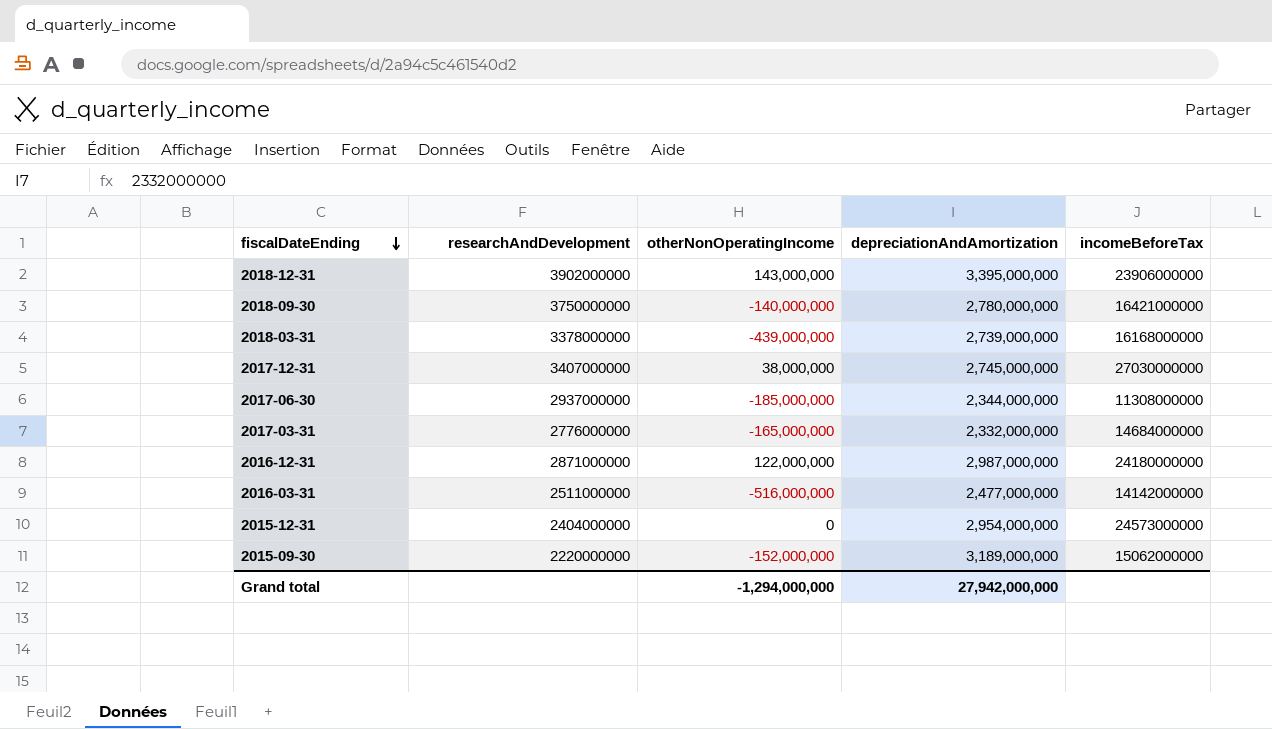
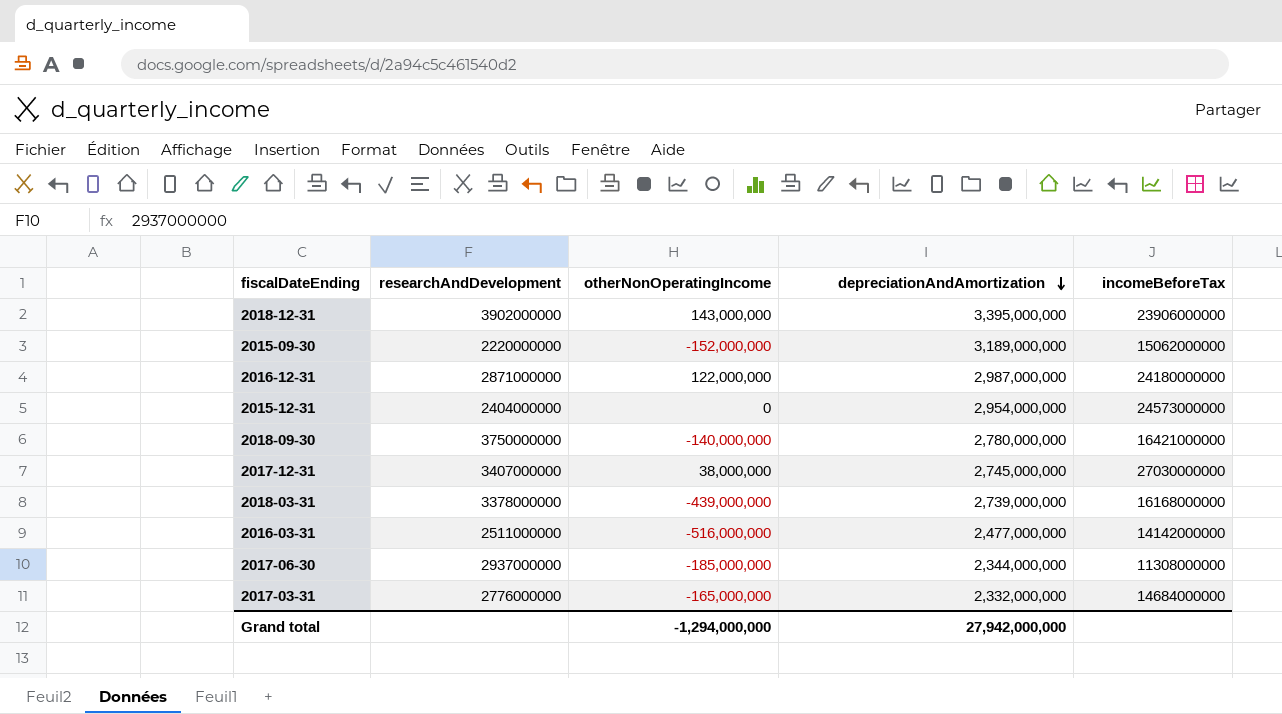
row order: fiscalDateEnding descending -> depreciationAndAmortization descending

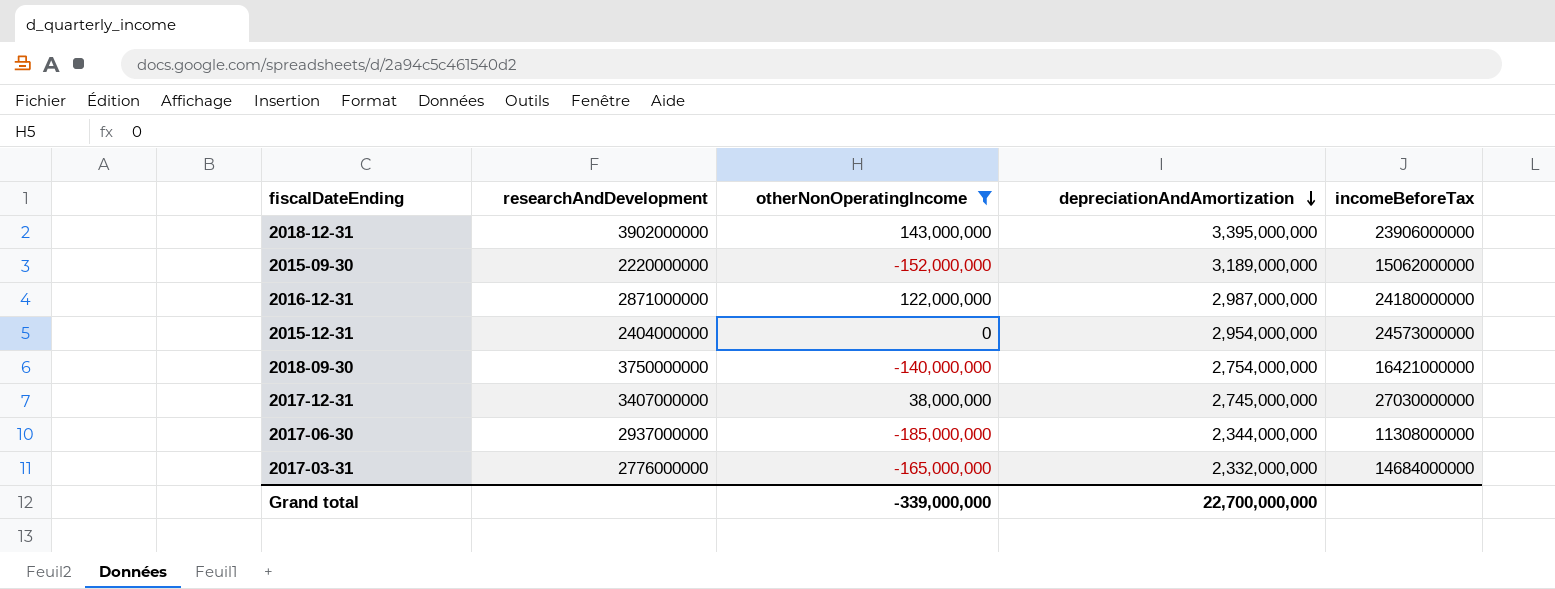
filter: none -> otherNonOperatingIncome >= -185,000,000
2018-09-30 | depreciationAndAmortization: 2,780,000,000 -> 2,754,000,000
Grand total | otherNonOperatingIncome: -1,294,000,000 -> -339,000,000
Grand total | depreciationAndAmortization: 27,942,000,000 -> 22,700,000,000

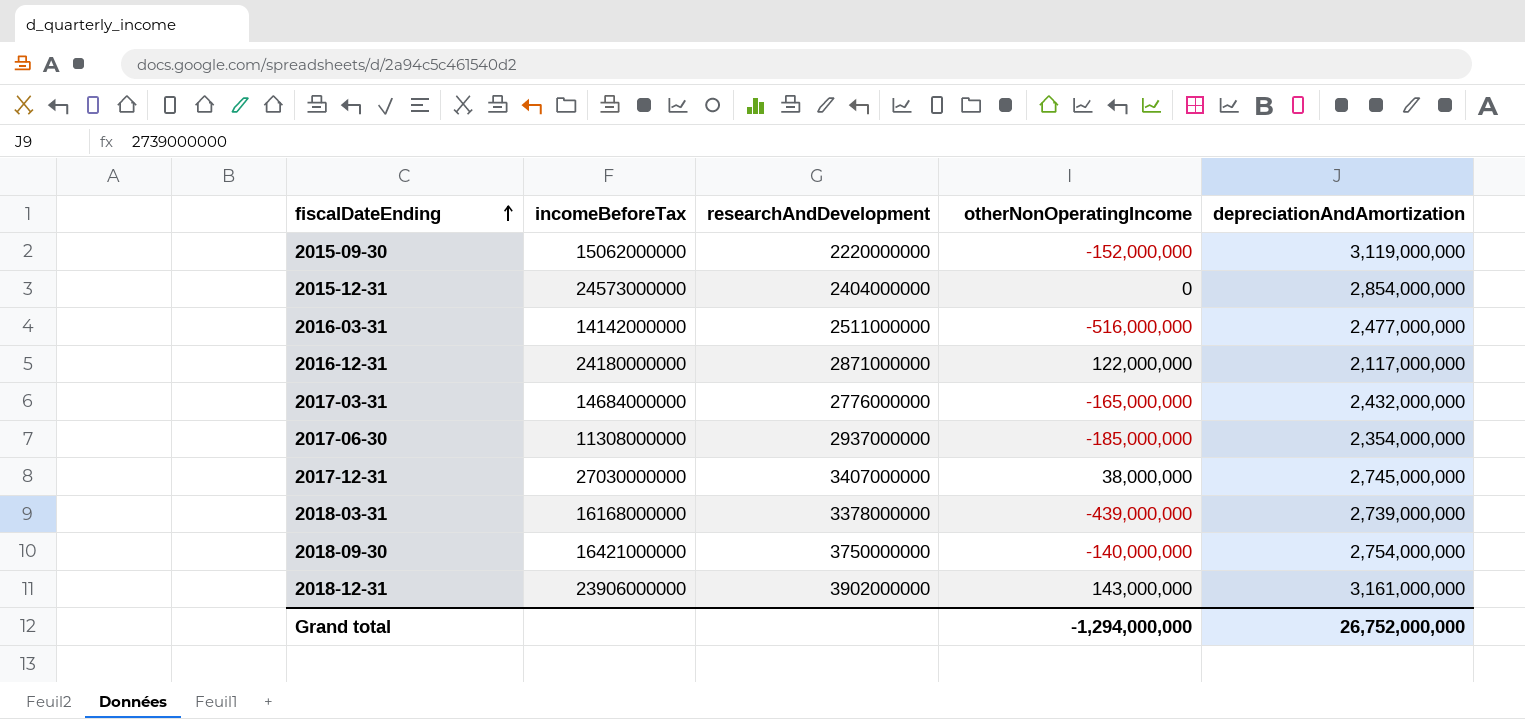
filter: otherNonOperatingIncome >= -185,000,000 -> none
row order: depreciationAndAmortization descending -> fiscalDateEnding ascending
column incomeBeforeTax | position: 5 -> 2
2015-09-30 | depreciationAndAmortization: 3,189,000,000 -> 3,119,000,000
2015-12-31 | depreciationAndAmortization: 2,954,000,000 -> 2,854,000,000
2016-12-31 | depreciationAndAmortization: 2,987,000,000 -> 2,117,000,000
2017-03-31 | depreciationAndAmortization: 2,332,000,000 -> 2,432,000,000
2017-06-30 | depreciationAndAmortization: 2,344,000,000 -> 2,354,000,000
2018-12-31 | depreciationAndAmortization: 3,395,000,000 -> 3,161,000,000
Grand total | otherNonOperatingIncome: -339,000,000 -> -1,294,000,000
Grand total | depreciationAndAmortization: 22,700,000,000 -> 26,752,000,000

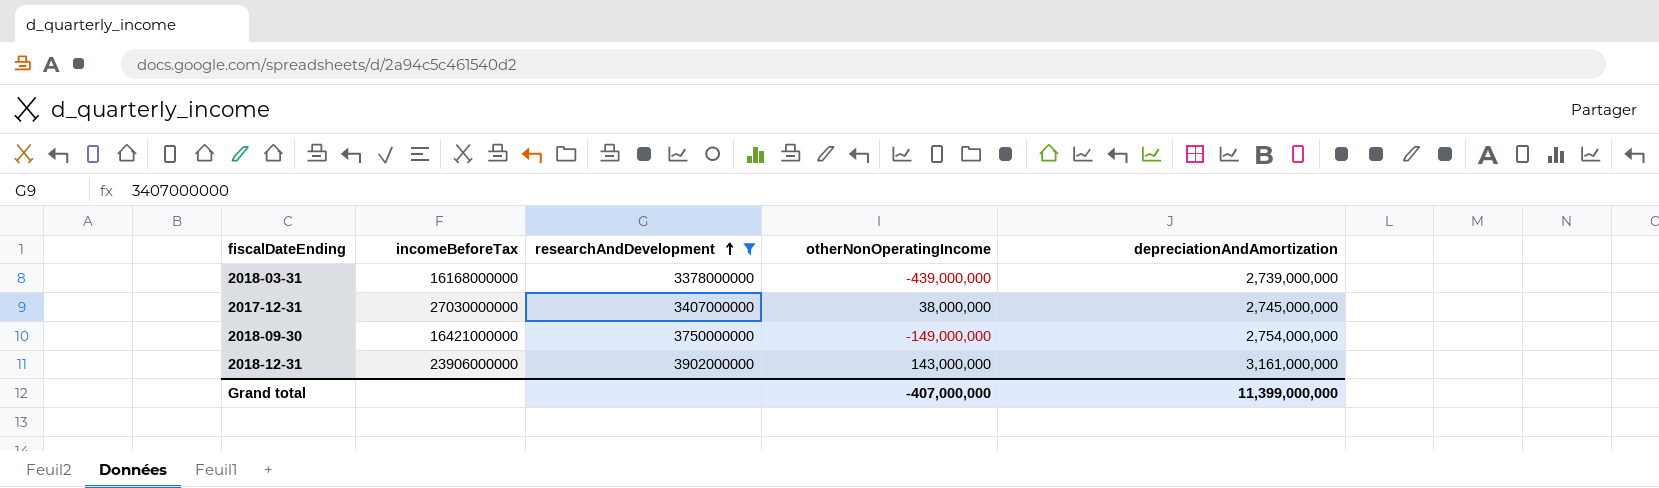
filter: none -> researchAndDevelopment >= 3378000000
row order: fiscalDateEnding ascending -> researchAndDevelopment ascending
2018-09-30 | otherNonOperatingIncome: -140,000,000 -> -149,000,000
Grand total | otherNonOperatingIncome: -1,294,000,000 -> -407,000,000
Grand total | depreciationAndAmortization: 26,752,000,000 -> 11,399,000,000

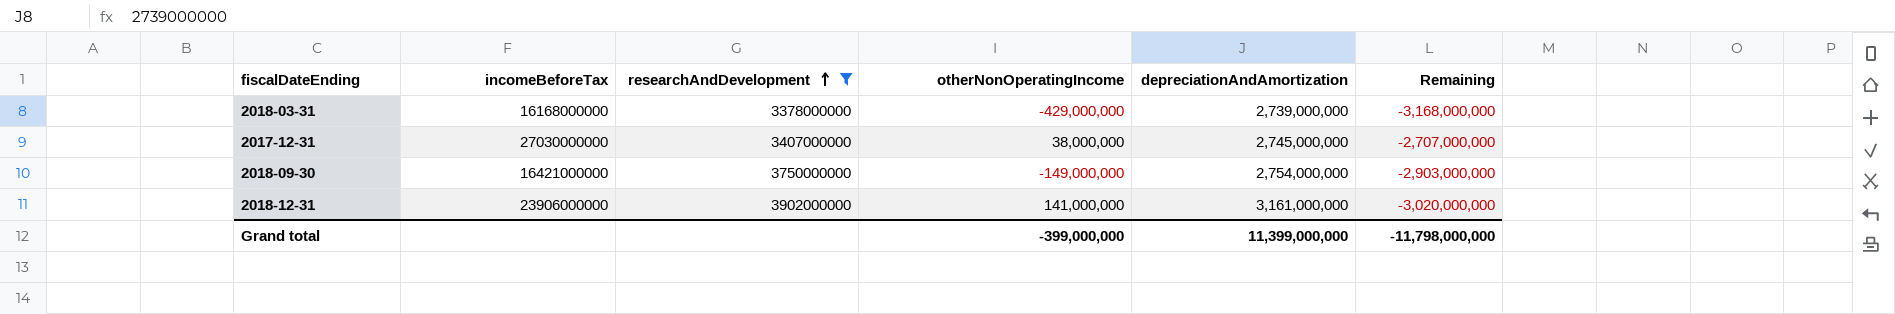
column Remaining | formula: none -> [otherNonOperatingIncome] - [depreciationAndAmortization]
2018-03-31 | otherNonOperatingIncome: -439,000,000 -> -429,000,000
2018-12-31 | otherNonOperatingIncome: 143,000,000 -> 141,000,000
Grand total | otherNonOperatingIncome: -407,000,000 -> -399,000,000

